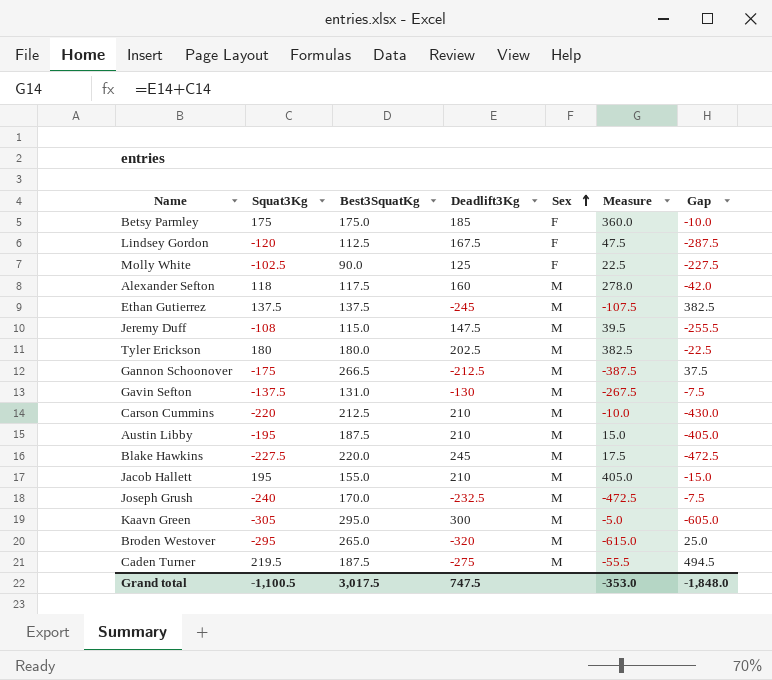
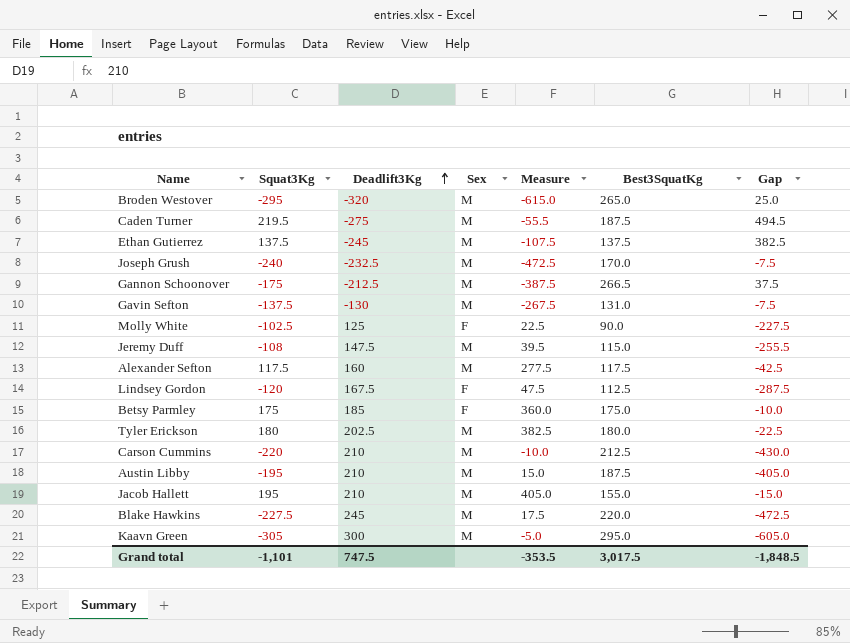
row order: Sex ascending -> Deadlift3Kg ascending
column Best3SquatKg | position: 3 -> 6
Alexander Sefton | Squat3Kg: 118 -> 117.5
Alexander Sefton | Measure: 278.0 -> 277.5
Alexander Sefton | Gap: -42.0 -> -42.5
Grand total | Squat3Kg: -1,100.5 -> -1,101
Grand total | Measure: -353.0 -> -353.5
Grand total | Gap: -1,848.0 -> -1,848.5

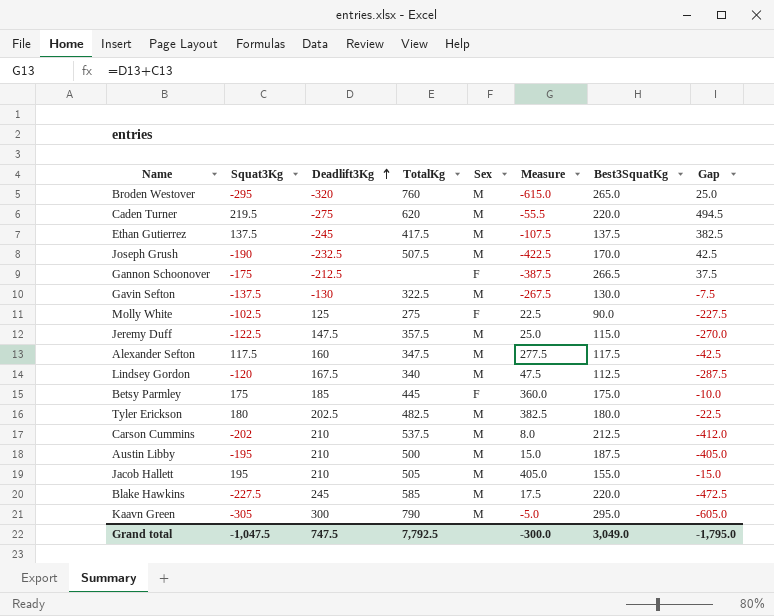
column TotalKg | position: none -> 4
Caden Turner | Best3SquatKg: 187.5 -> 220.0
Joseph Grush | Squat3Kg: -240 -> -190
Joseph Grush | Measure: -472.5 -> -422.5
Joseph Grush | Gap: -7.5 -> 42.5
Gannon Schoonover | Sex: M -> F
Gavin Sefton | Best3SquatKg: 131.0 -> 130.0
Jeremy Duff | Squat3Kg: -108 -> -122.5
Jeremy Duff | Measure: 39.5 -> 25.0
Jeremy Duff | Gap: -255.5 -> -270.0
Lindsey Gordon | Sex: F -> M
Carson Cummins | Squat3Kg: -220 -> -202
Carson Cummins | Measure: -10.0 -> 8.0
Carson Cummins | Gap: -430.0 -> -412.0
Grand total | Squat3Kg: -1,101 -> -1,047.5
Grand total | Measure: -353.5 -> -300.0
Grand total | Best3SquatKg: 3,017.5 -> 3,049.0
Grand total | Gap: -1,848.5 -> -1,795.0

